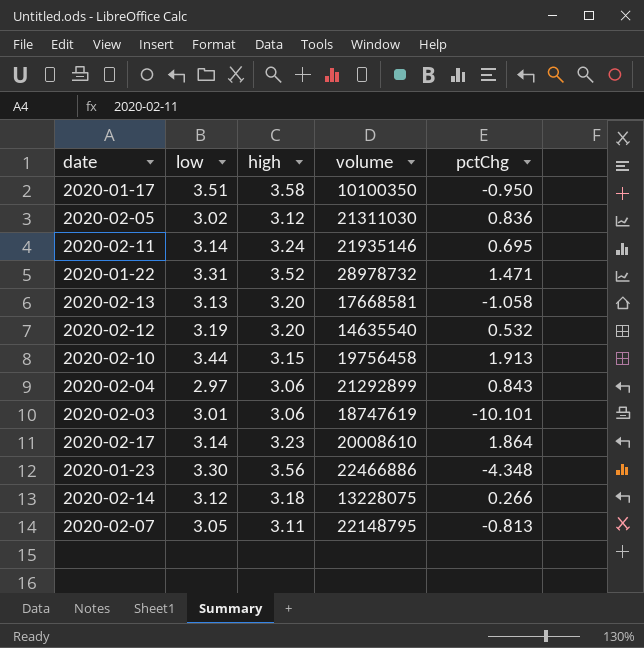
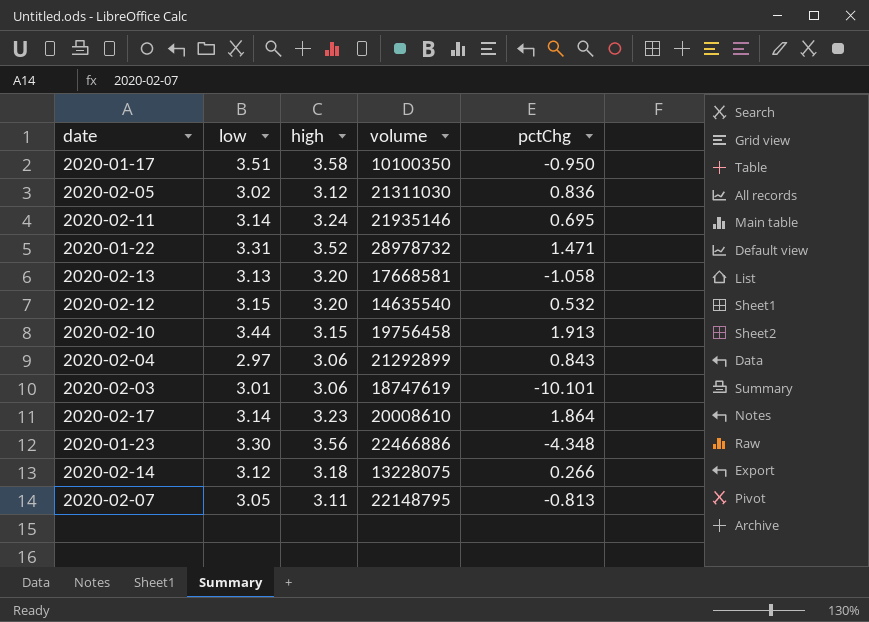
2020-02-12 | low: 3.19 -> 3.15

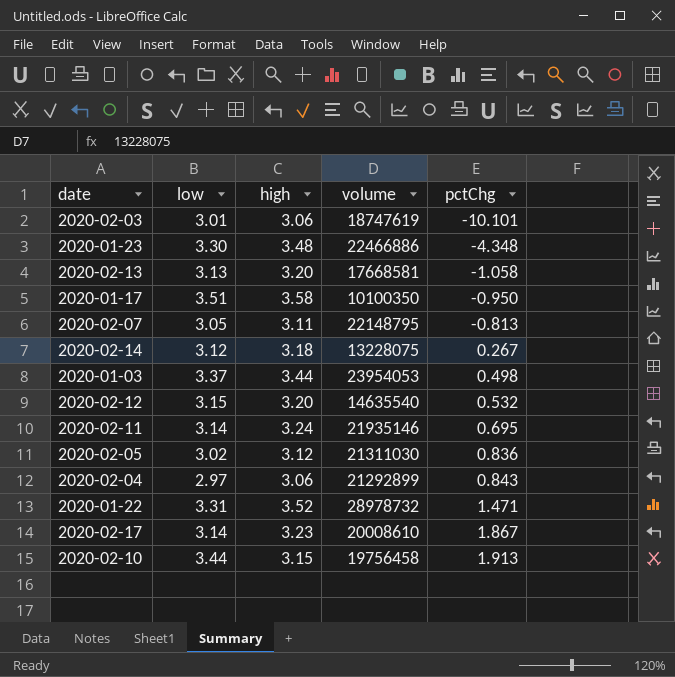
row order: none -> pctChg ascending
2020-01-23 | high: 3.56 -> 3.48
2020-02-14 | pctChg: 0.266 -> 0.267
row 2020-01-03: none -> 3.37 | 3.44 | 23954053 | 0.498
2020-02-17 | pctChg: 1.864 -> 1.867

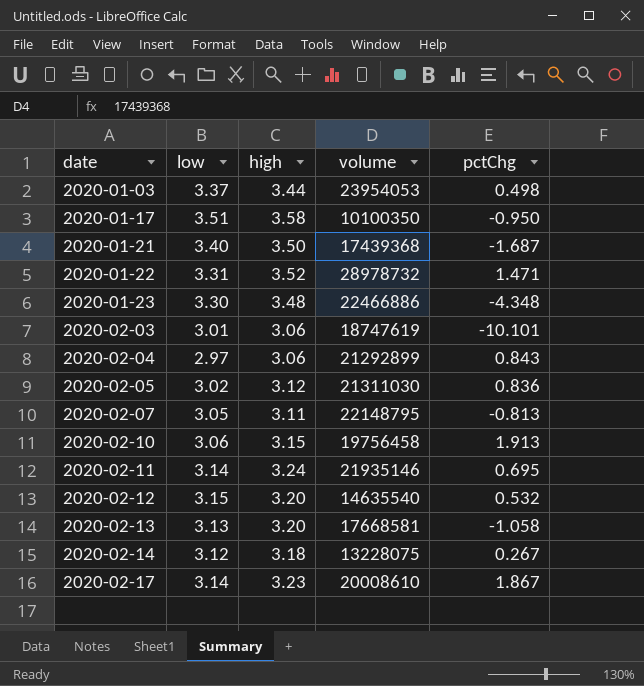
row order: pctChg ascending -> date ascending
row 2020-01-21: none -> 3.40 | 3.50 | 17439368 | -1.687
2020-02-10 | low: 3.44 -> 3.06

